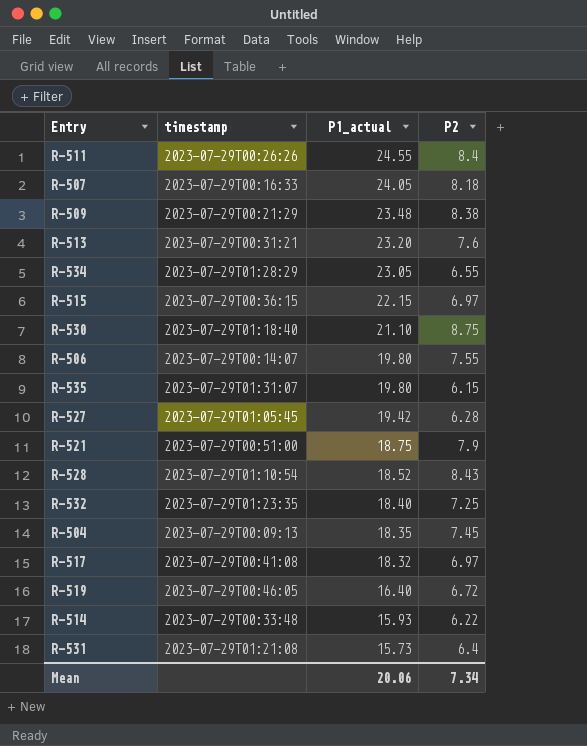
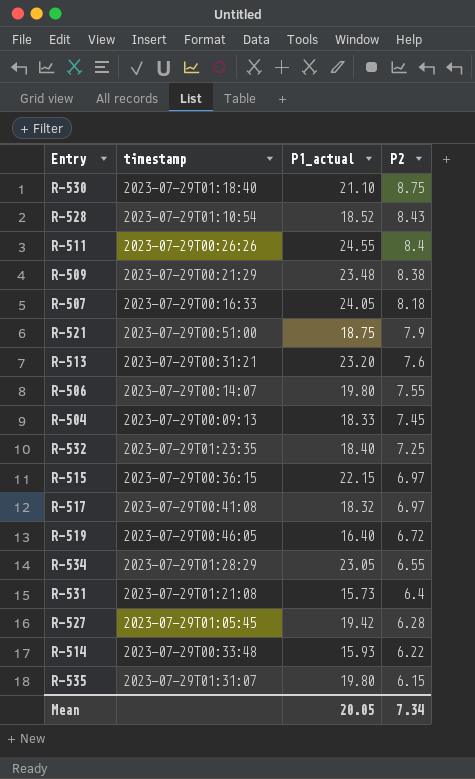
row order: P1_actual descending -> P2 descending
R-504 | P1_actual: 18.35 -> 18.33
Mean | P1_actual: 20.06 -> 20.05

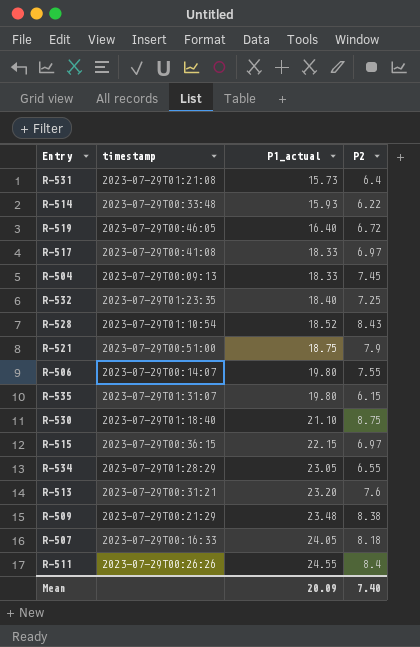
row order: P2 descending -> P1_actual ascending
row R-527: 2023-07-29T01:05:45 | 19.42 | 6.28 -> none
R-517 | P1_actual: 18.32 -> 18.33
Mean | P1_actual: 20.05 -> 20.09
Mean | P2: 7.34 -> 7.40

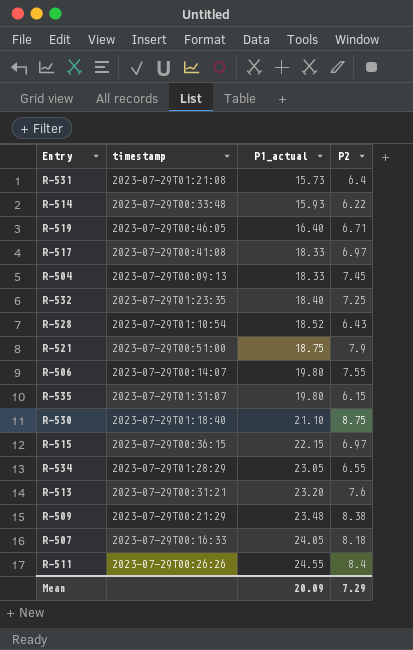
R-519 | P2: 6.72 -> 6.71
R-528 | P2: 8.43 -> 6.43
Mean | P2: 7.40 -> 7.29

